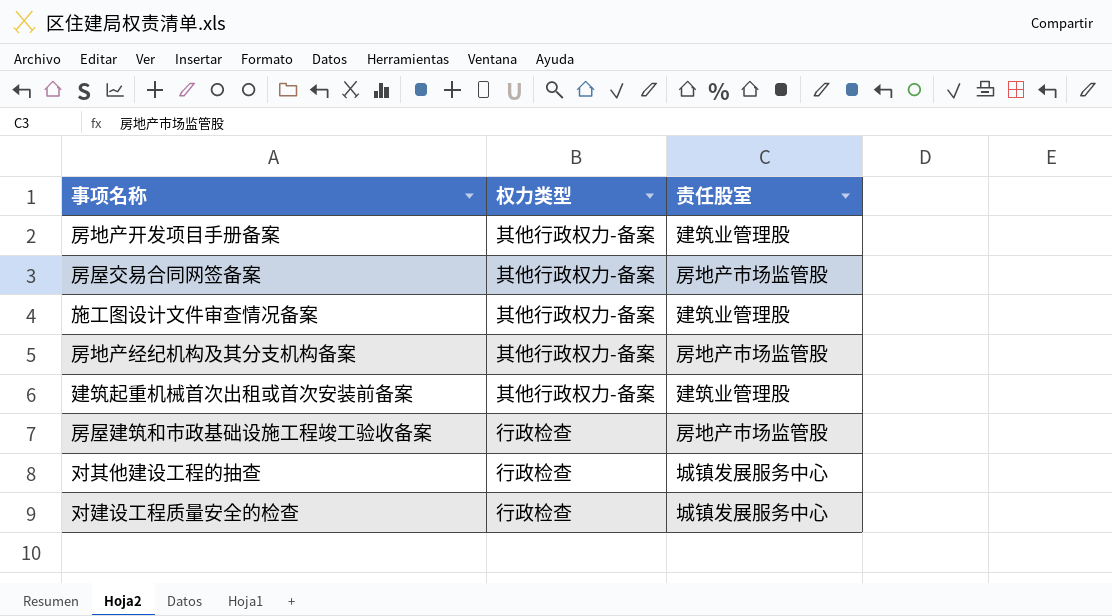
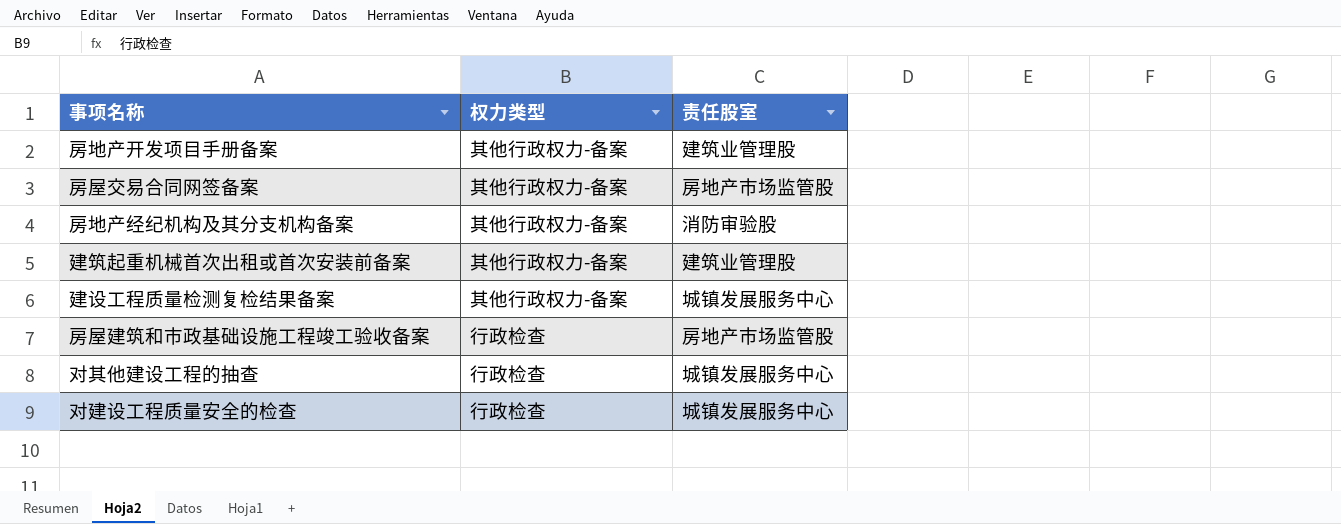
row 施工图设计文件审查情况备案: 其他行政权力-备案 | 建筑业管理股 -> none
房地产经纪机构及其分支机构备案 | 责任股室: 房地产市场监管股 -> 消防审验股
row 建设工程质量检测复检结果备案: none -> 其他行政权力-备案 | 城镇发展服务中心

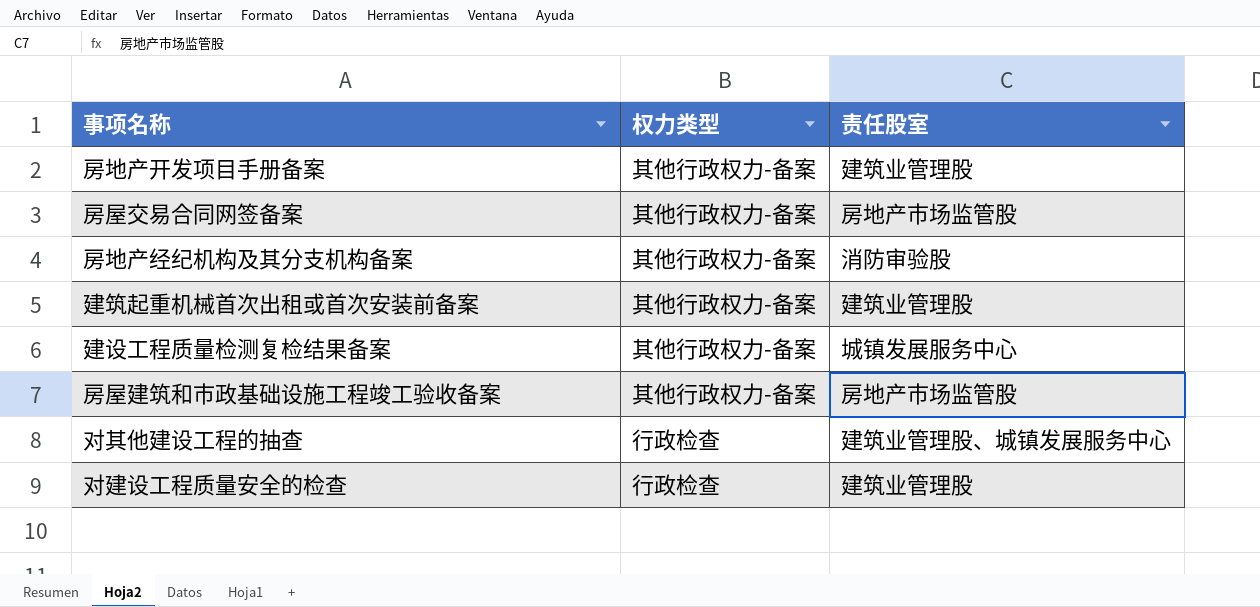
房屋建筑和市政基础设施工程竣工验收备案 | 权力类型: 行政检查 -> 其他行政权力-备案
对其他建设工程的抽查 | 责任股室: 城镇发展服务中心 -> 建筑业管理股、城镇发展服务中心
对建设工程质量安全的检查 | 责任股室: 城镇发展服务中心 -> 建筑业管理股

